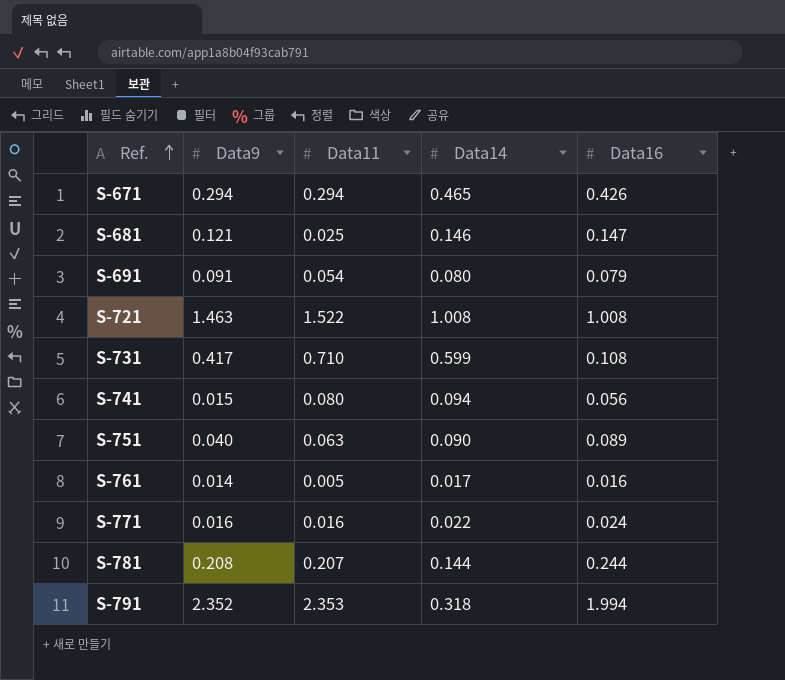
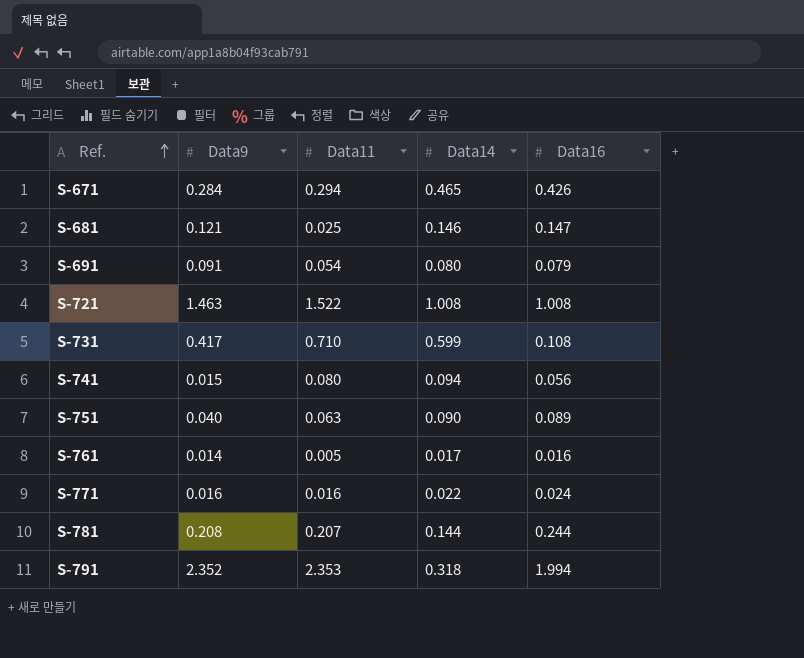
S-671 | Data9: 0.294 -> 0.284

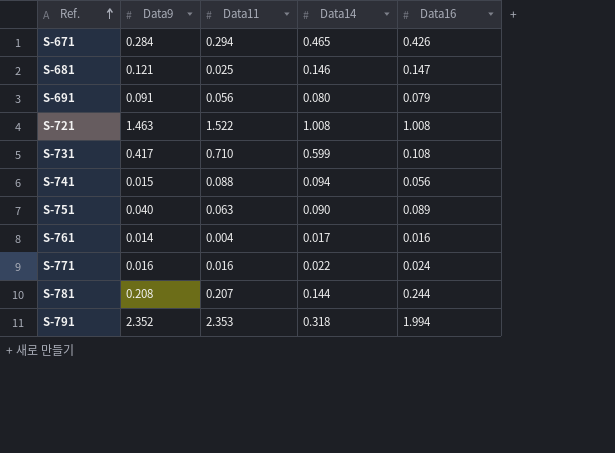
S-691 | Data11: 0.054 -> 0.056
S-741 | Data11: 0.080 -> 0.088
S-761 | Data11: 0.005 -> 0.004

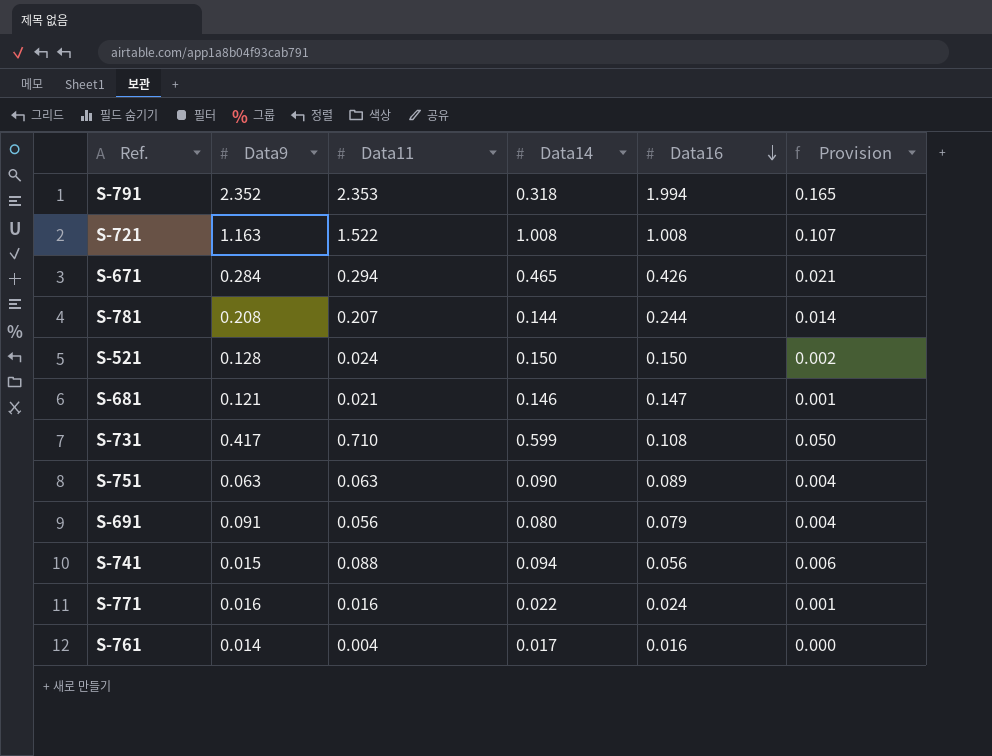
row order: Ref. ascending -> Data16 descending
column Provision | formula: none -> [Data11] * 0.07
S-721 | Data9: 1.463 -> 1.163
row S-521: none -> 0.128 | 0.024 | 0.150 | 0.150 | 0.002
S-681 | Data11: 0.025 -> 0.021
S-751 | Data9: 0.040 -> 0.063

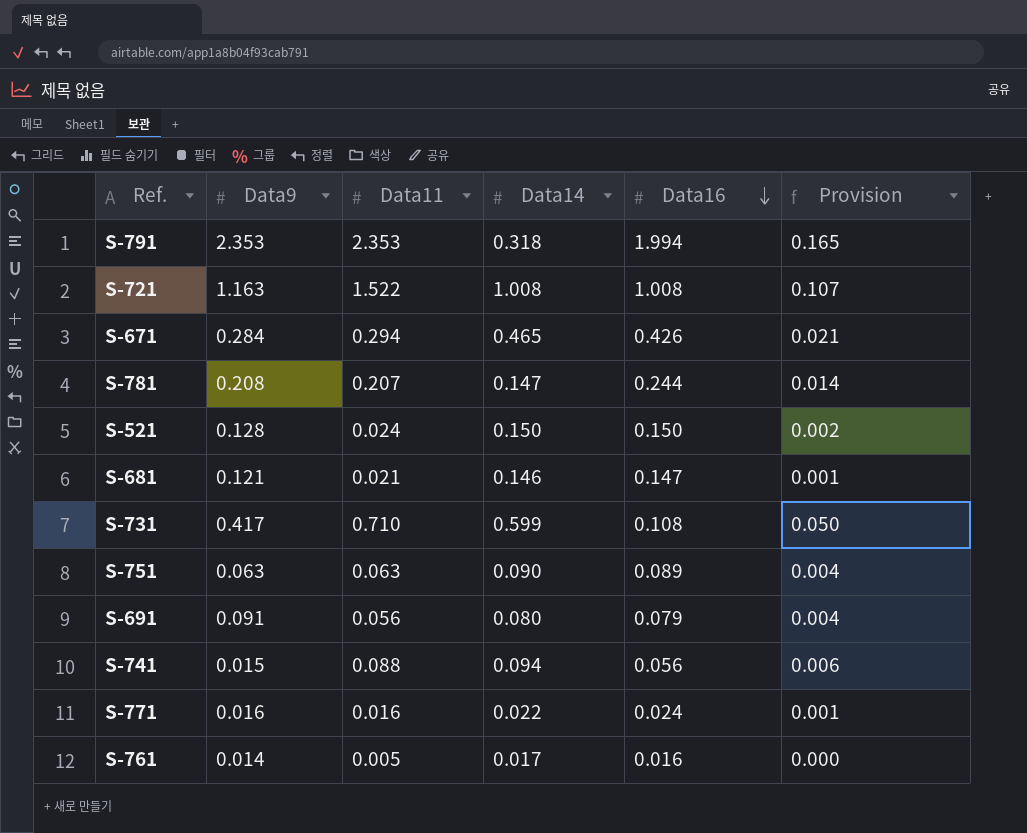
S-791 | Data9: 2.352 -> 2.353
S-781 | Data14: 0.144 -> 0.147
S-761 | Data11: 0.004 -> 0.005

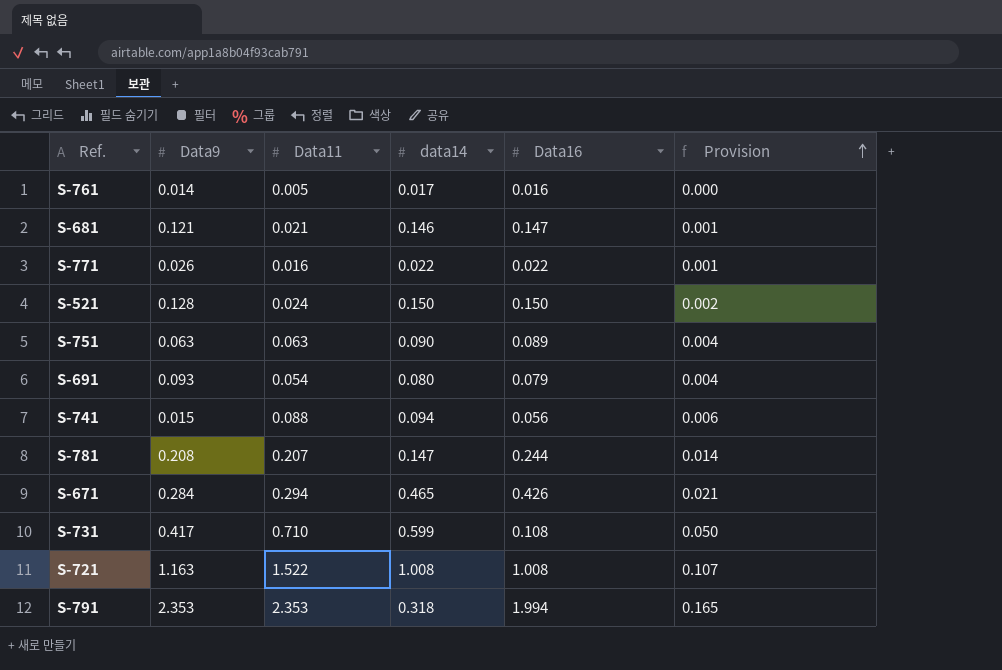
row order: Data16 descending -> Provision ascending
column name: Data14 -> data14
S-771 | Data9: 0.016 -> 0.026
S-771 | Data16: 0.024 -> 0.022
S-691 | Data9: 0.091 -> 0.093
S-691 | Data11: 0.056 -> 0.054

